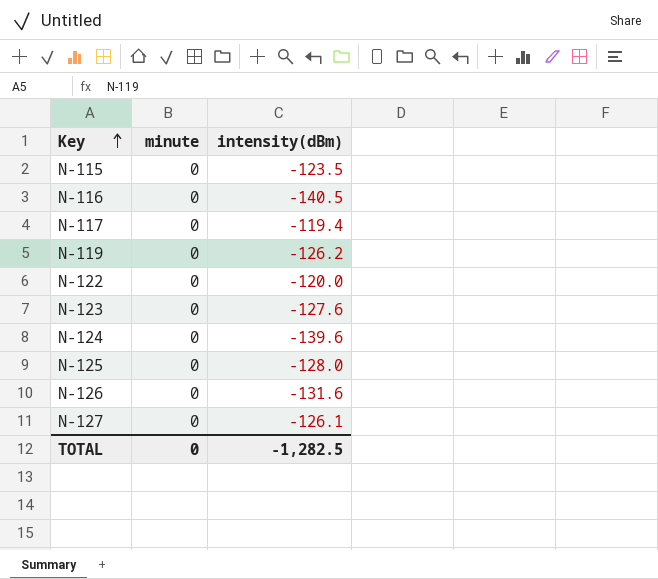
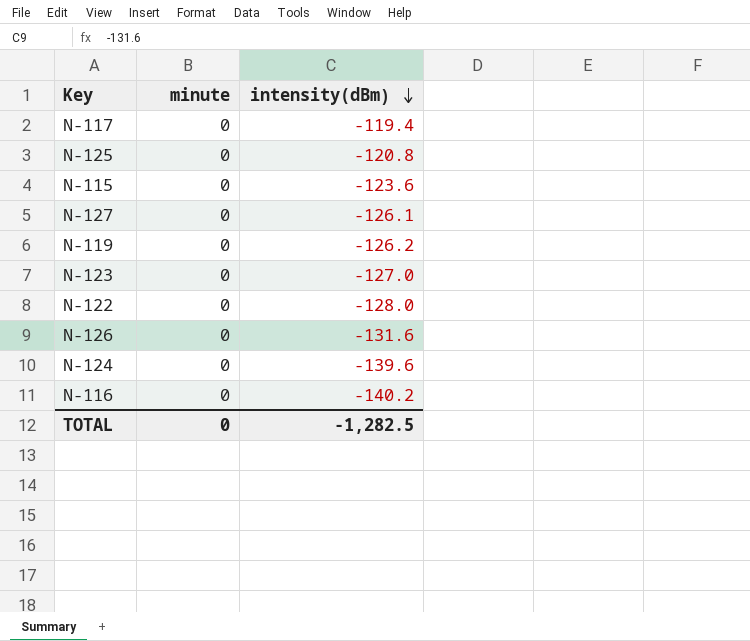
row order: Key ascending -> intensity(dBm) descending
N-125 | intensity(dBm): -128.0 -> -120.8
N-115 | intensity(dBm): -123.5 -> -123.6
N-123 | intensity(dBm): -127.6 -> -127.0
N-122 | intensity(dBm): -120.0 -> -128.0
N-116 | intensity(dBm): -140.5 -> -140.2

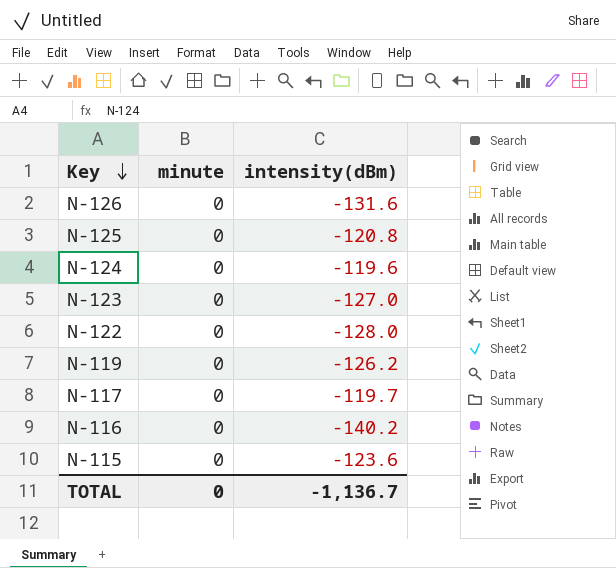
row order: intensity(dBm) descending -> Key descending
row N-127: 0 | -126.1 -> none
N-124 | intensity(dBm): -139.6 -> -119.6
N-117 | intensity(dBm): -119.4 -> -119.7
TOTAL | intensity(dBm): -1,282.5 -> -1,136.7

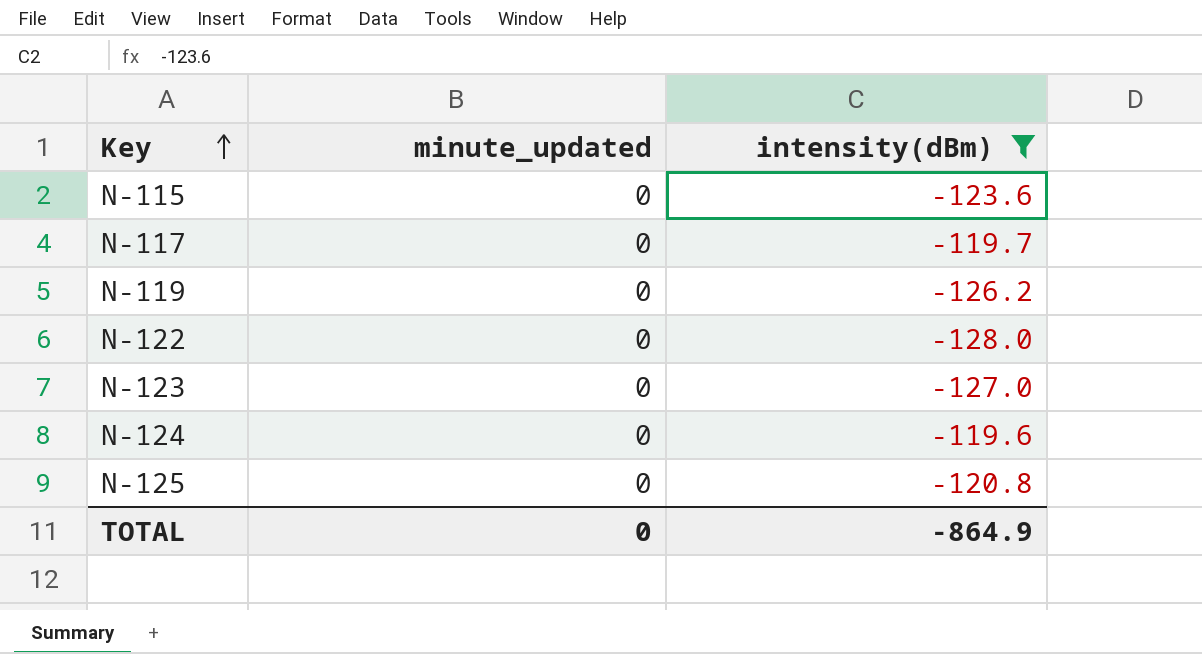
filter: none -> intensity(dBm) >= -128.0
row order: Key descending -> Key ascending
column name: minute -> minute_updated
TOTAL | intensity(dBm): -1,136.7 -> -864.9

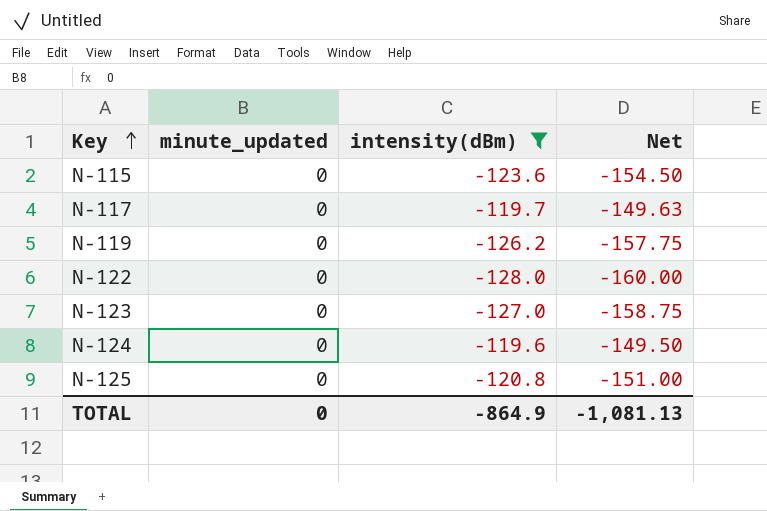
column Net | formula: none -> [intensity(dBm)] * 1.25

